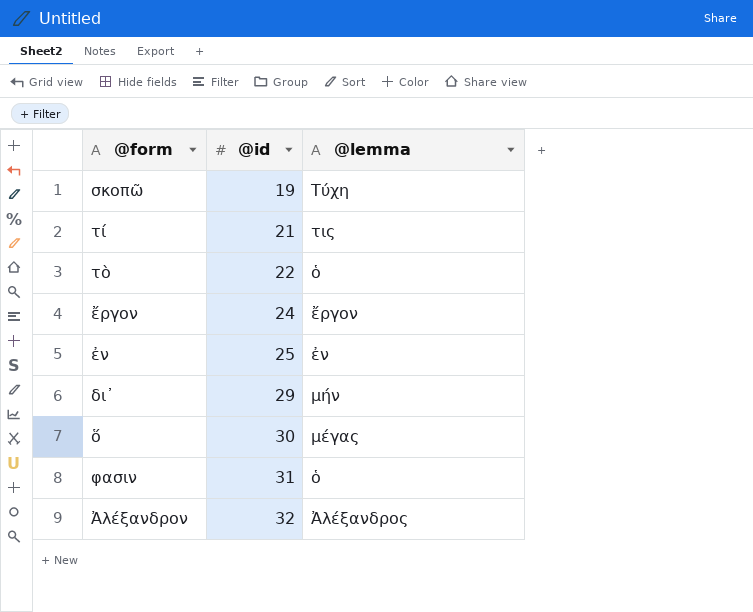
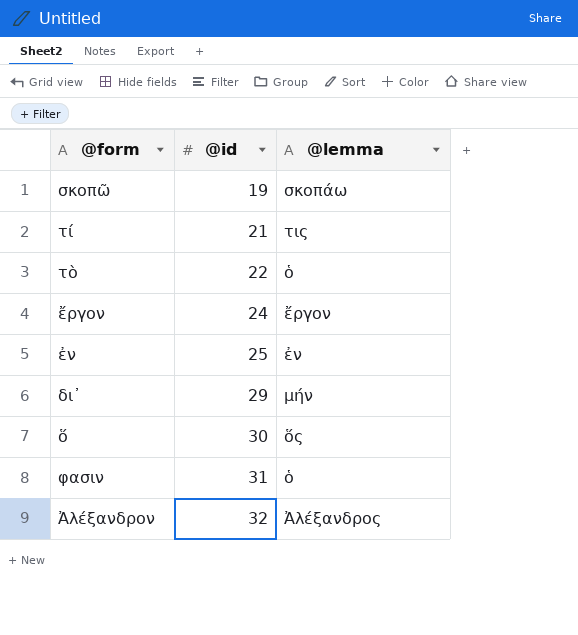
σκοπῶ | @lemma: Τύχη -> σκοπάω
ὅ | @lemma: μέγας -> ὅς

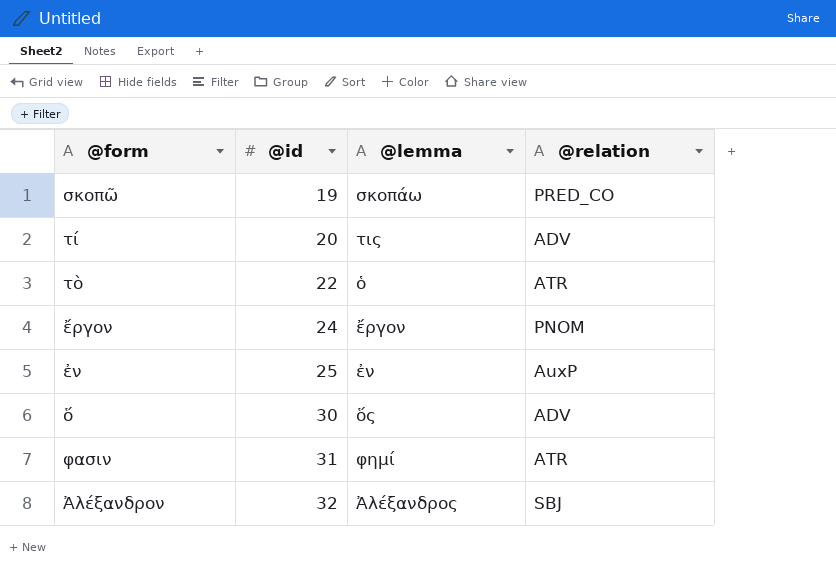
column @relation | position: none -> 4
row δι᾽: 29 | μήν -> none
τί | @id: 21 -> 20
φασιν | @lemma: ὁ -> φημί

